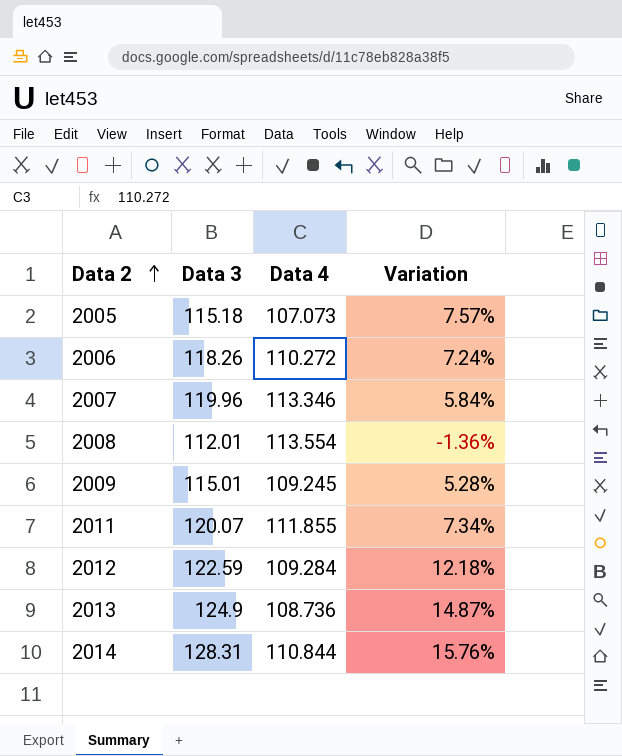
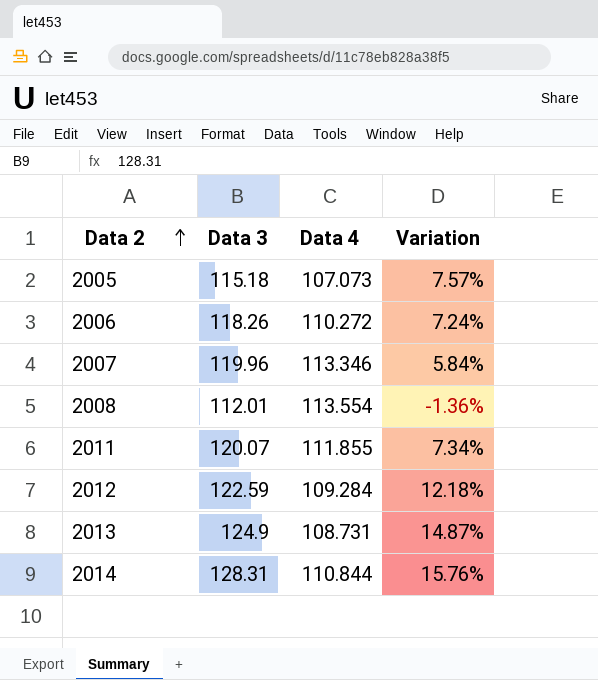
row 2009: 115.01 | 109.245 | 5.28% -> none
2013 | Data 4: 108.736 -> 108.731

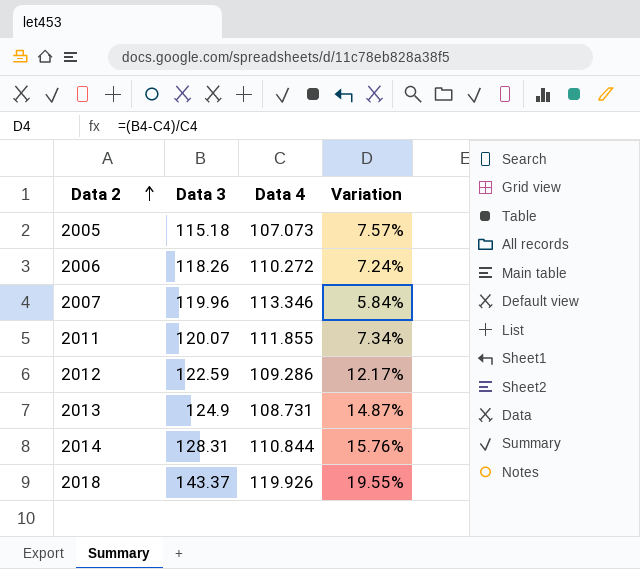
row 2008: 112.01 | 113.554 | -1.36% -> none
2012 | Data 4: 109.284 -> 109.286
2012 | Variation: 12.18% -> 12.17%
row 2018: none -> 143.37 | 119.926 | 19.55%

